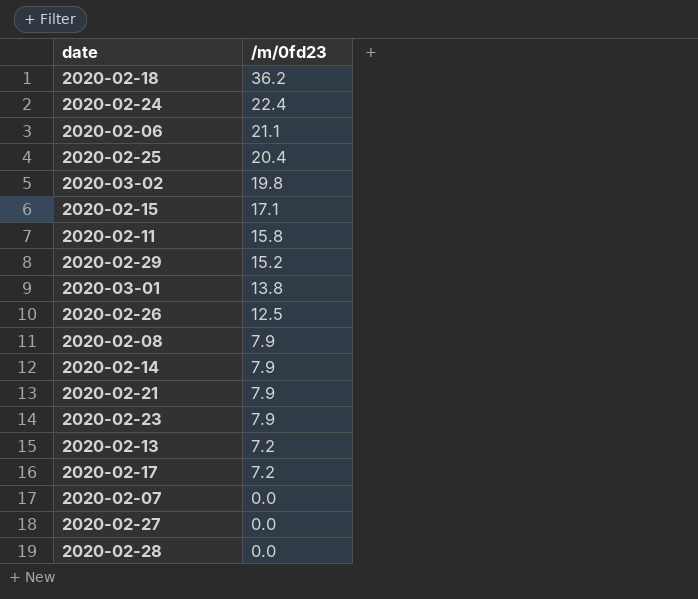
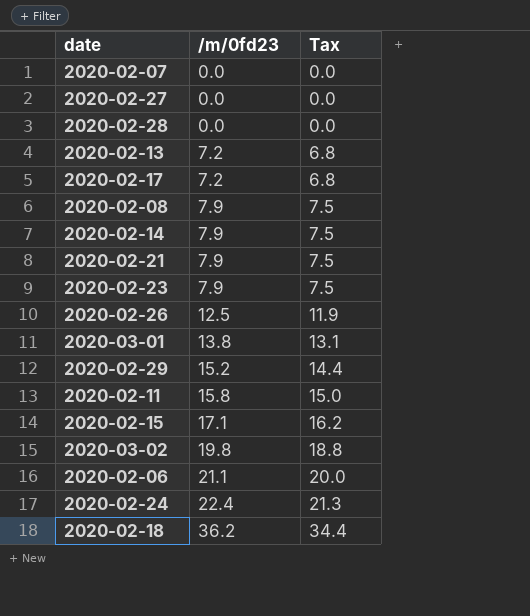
row order: /m/0fd23 descending -> /m/0fd23 ascending
column Tax | formula: none -> [/m/0fd23] * 0.95
row 2020-02-25: 20.4 -> none

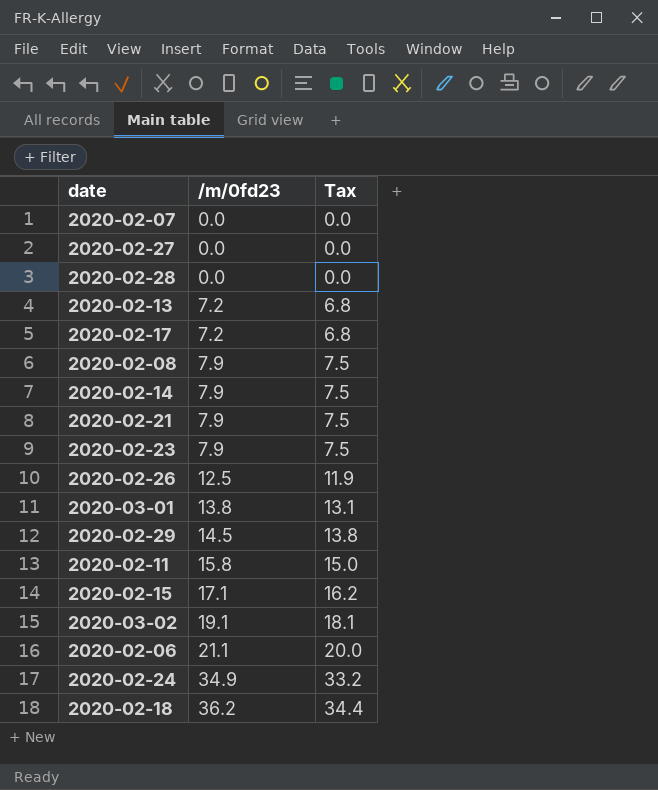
2020-02-29 | /m/0fd23: 15.2 -> 14.5
2020-02-29 | Tax: 14.4 -> 13.8
2020-03-02 | /m/0fd23: 19.8 -> 19.1
2020-03-02 | Tax: 18.8 -> 18.1
2020-02-24 | /m/0fd23: 22.4 -> 34.9
2020-02-24 | Tax: 21.3 -> 33.2

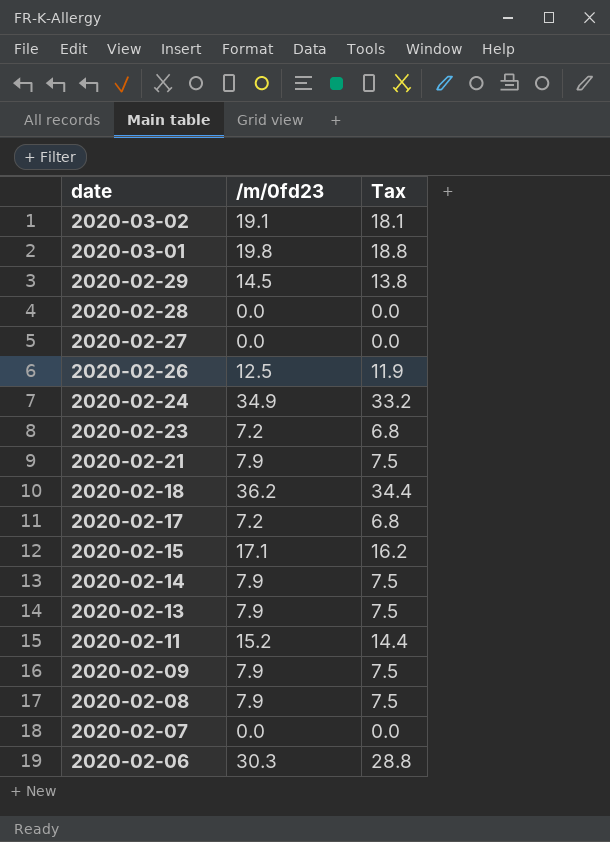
row order: /m/0fd23 ascending -> date descending
2020-03-01 | /m/0fd23: 13.8 -> 19.8
2020-03-01 | Tax: 13.1 -> 18.8
2020-02-23 | /m/0fd23: 7.9 -> 7.2
2020-02-23 | Tax: 7.5 -> 6.8
2020-02-13 | /m/0fd23: 7.2 -> 7.9
2020-02-13 | Tax: 6.8 -> 7.5
2020-02-11 | /m/0fd23: 15.8 -> 15.2
2020-02-11 | Tax: 15.0 -> 14.4
row 2020-02-09: none -> 7.9 | 7.5
2020-02-06 | /m/0fd23: 21.1 -> 30.3
2020-02-06 | Tax: 20.0 -> 28.8

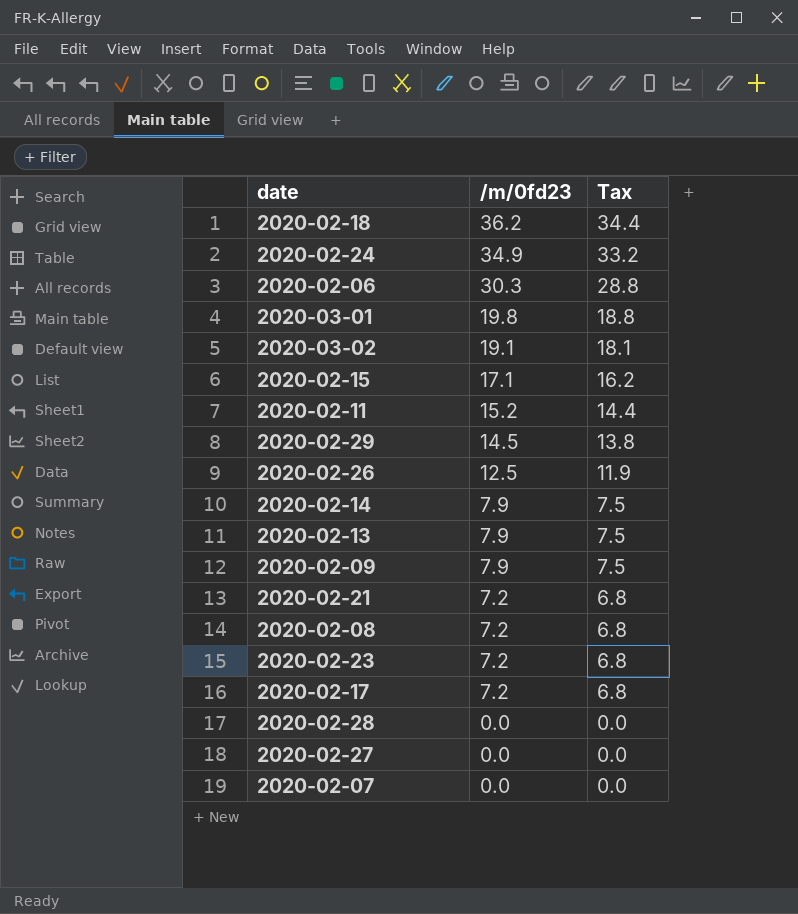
row order: date descending -> /m/0fd23 descending
2020-02-21 | /m/0fd23: 7.9 -> 7.2
2020-02-21 | Tax: 7.5 -> 6.8
2020-02-08 | /m/0fd23: 7.9 -> 7.2
2020-02-08 | Tax: 7.5 -> 6.8

